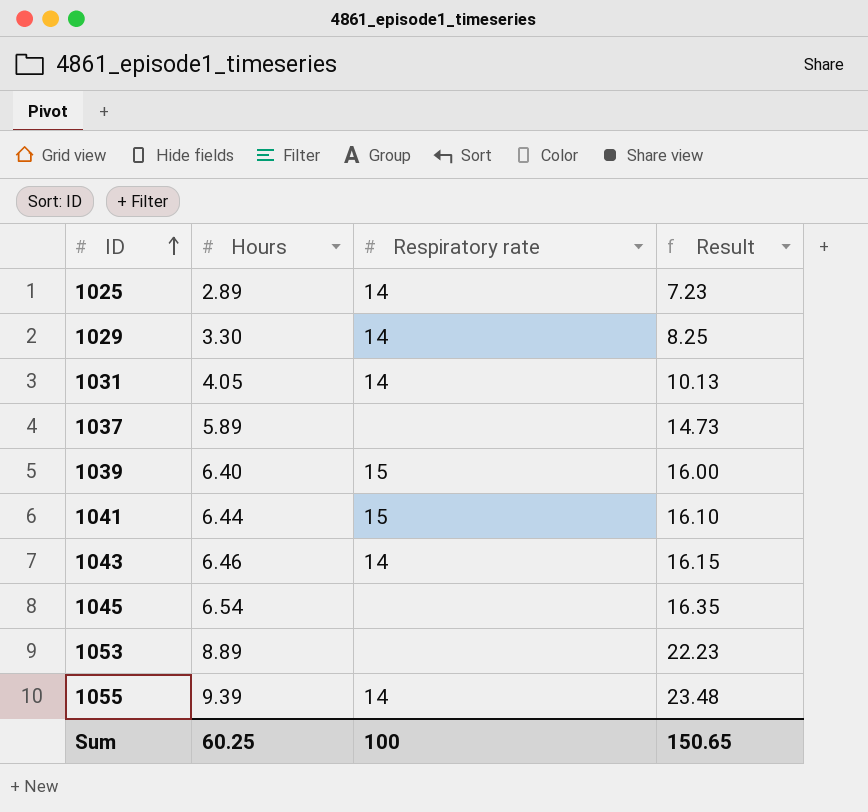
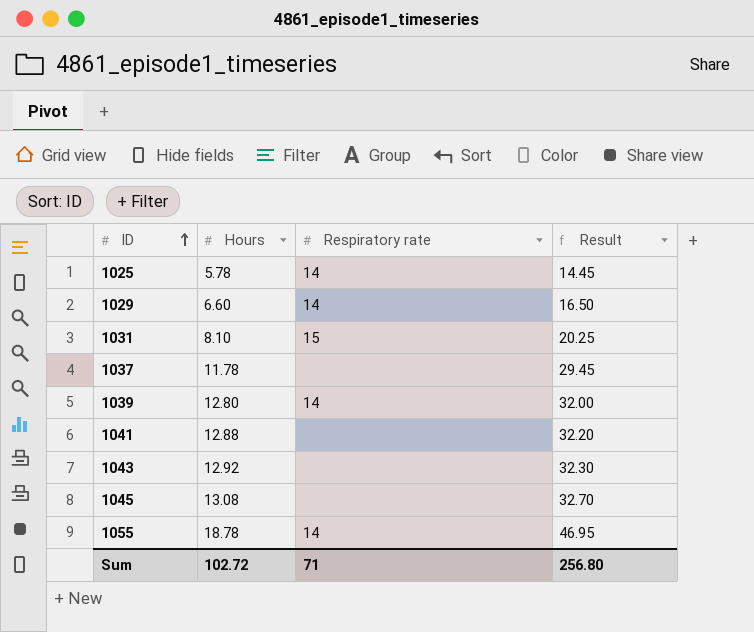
row 1053: 8.89 | none | 22.23 -> none
1025 | Hours: 2.89 -> 5.78
1025 | Result: 7.23 -> 14.45
1029 | Hours: 3.30 -> 6.60
1029 | Result: 8.25 -> 16.50
1031 | Hours: 4.05 -> 8.10
1031 | Respiratory rate: 14 -> 15
1031 | Result: 10.13 -> 20.25
1037 | Hours: 5.89 -> 11.78
1037 | Result: 14.73 -> 29.45
1039 | Hours: 6.40 -> 12.80
1039 | Respiratory rate: 15 -> 14
1039 | Result: 16.00 -> 32.00
1041 | Hours: 6.44 -> 12.88
1041 | Respiratory rate: 15 -> none
1041 | Result: 16.10 -> 32.20
1043 | Hours: 6.46 -> 12.92
1043 | Respiratory rate: 14 -> none
1043 | Result: 16.15 -> 32.30
1045 | Hours: 6.54 -> 13.08
1045 | Result: 16.35 -> 32.70
1055 | Hours: 9.39 -> 18.78
1055 | Result: 23.48 -> 46.95
Sum | Hours: 60.25 -> 102.72
Sum | Respiratory rate: 100 -> 71
Sum | Result: 150.65 -> 256.80

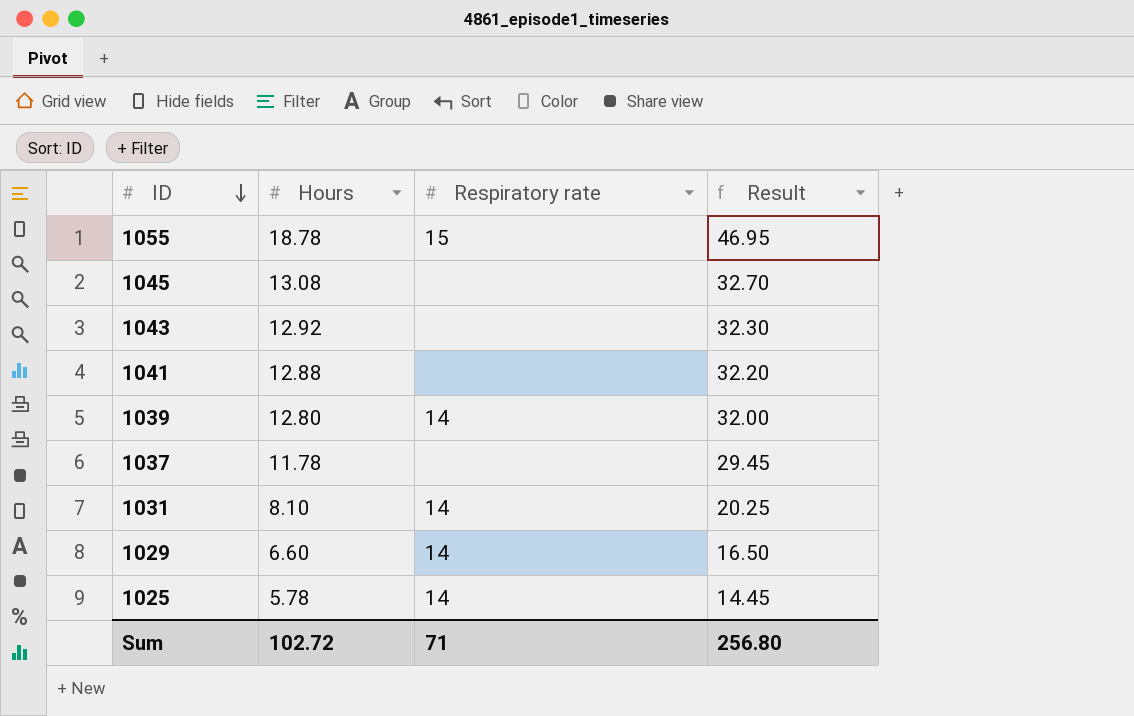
row order: ID ascending -> ID descending
1055 | Respiratory rate: 14 -> 15
1031 | Respiratory rate: 15 -> 14

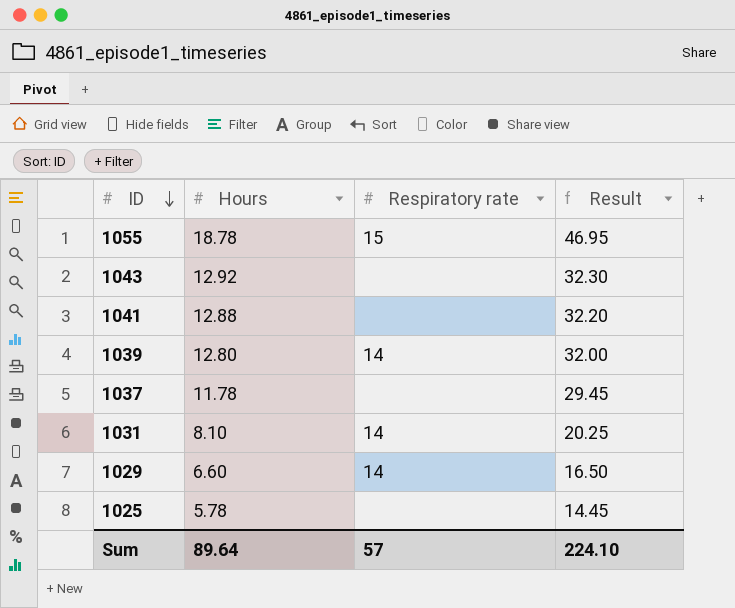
row 1045: 13.08 | none | 32.70 -> none
1025 | Respiratory rate: 14 -> none
Sum | Hours: 102.72 -> 89.64
Sum | Respiratory rate: 71 -> 57
Sum | Result: 256.80 -> 224.10

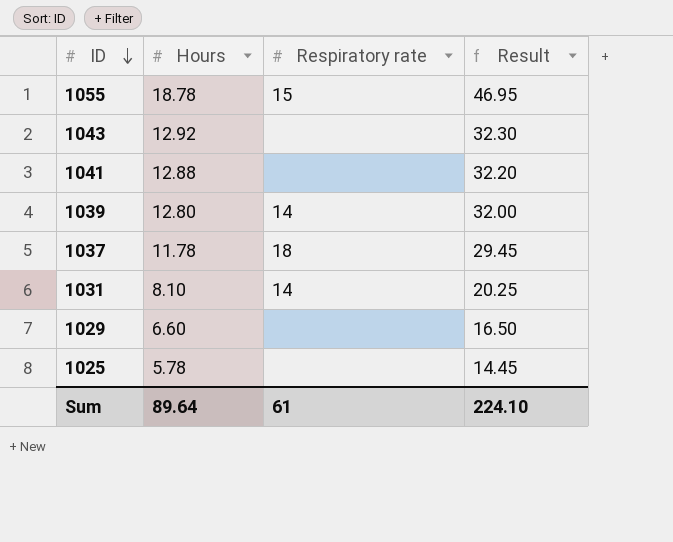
1037 | Respiratory rate: none -> 18
1029 | Respiratory rate: 14 -> none
Sum | Respiratory rate: 57 -> 61

